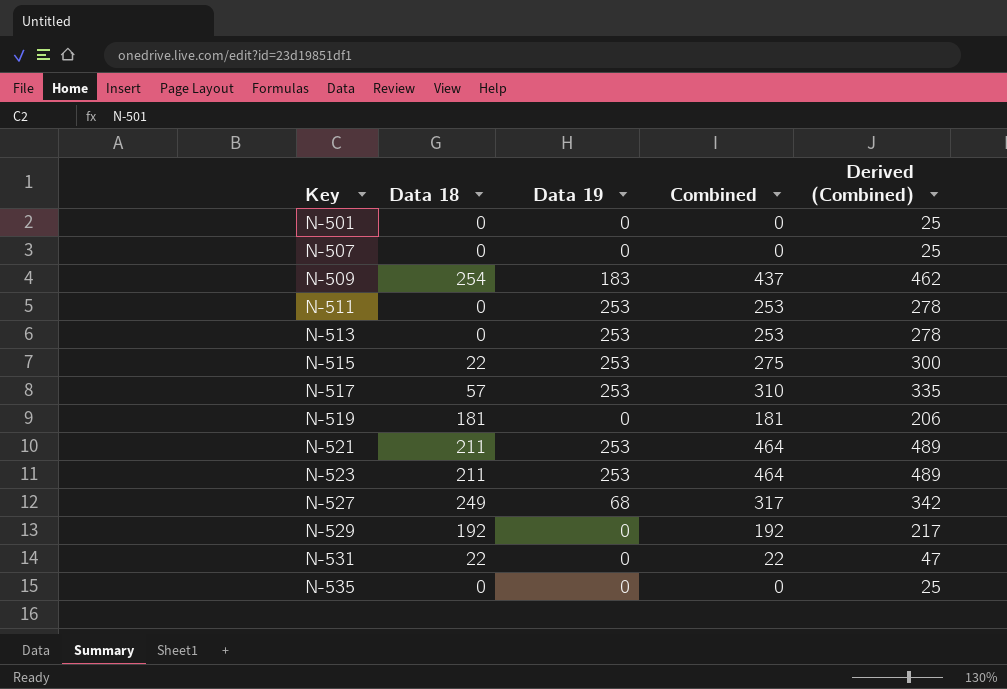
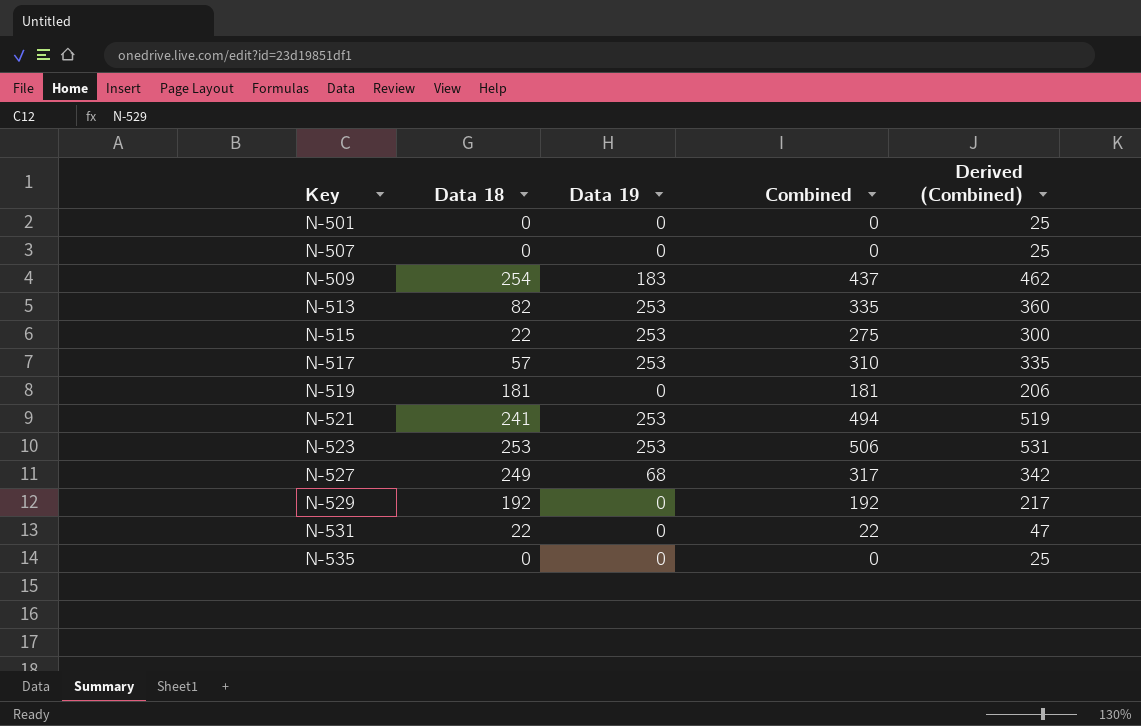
row N-511: 0 | 253 | 253 | 278 -> none
N-513 | Data 18: 0 -> 82
N-513 | Combined: 253 -> 335
N-513 | Derived (Combined): 278 -> 360
N-521 | Data 18: 211 -> 241
N-521 | Combined: 464 -> 494
N-521 | Derived (Combined): 489 -> 519
N-523 | Data 18: 211 -> 253
N-523 | Combined: 464 -> 506
N-523 | Derived (Combined): 489 -> 531

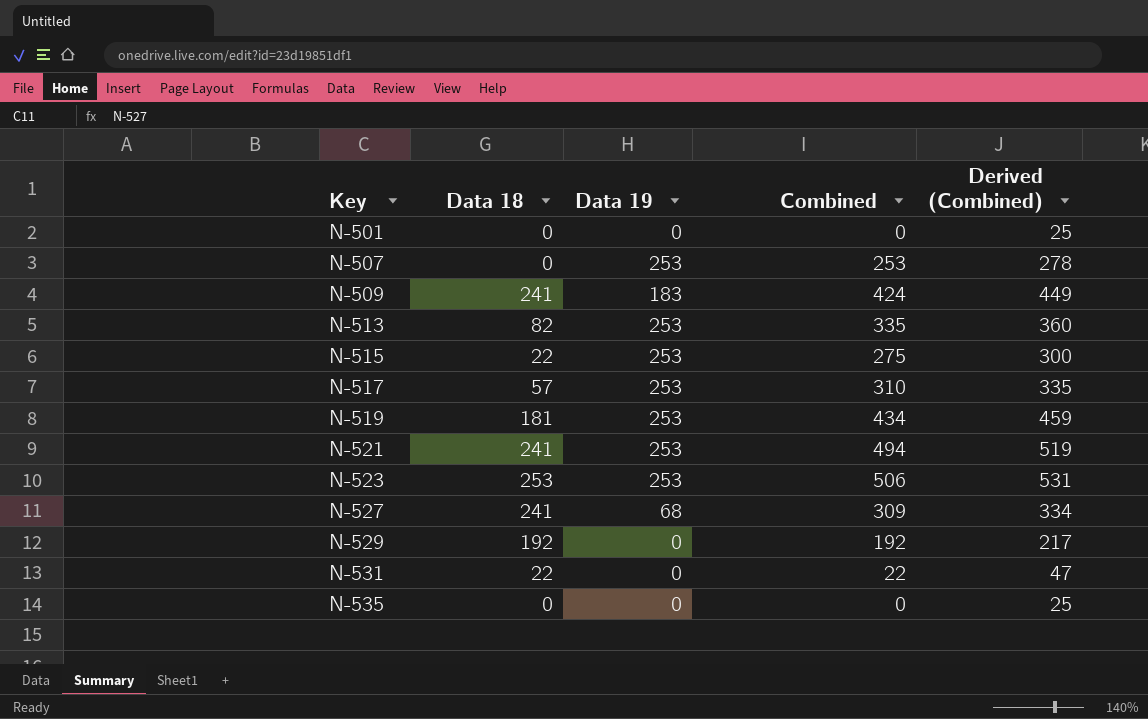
N-507 | Data 19: 0 -> 253
N-507 | Combined: 0 -> 253
N-507 | Derived (Combined): 25 -> 278
N-509 | Data 18: 254 -> 241
N-509 | Combined: 437 -> 424
N-509 | Derived (Combined): 462 -> 449
N-519 | Data 19: 0 -> 253
N-519 | Combined: 181 -> 434
N-519 | Derived (Combined): 206 -> 459
N-527 | Data 18: 249 -> 241
N-527 | Combined: 317 -> 309
N-527 | Derived (Combined): 342 -> 334

